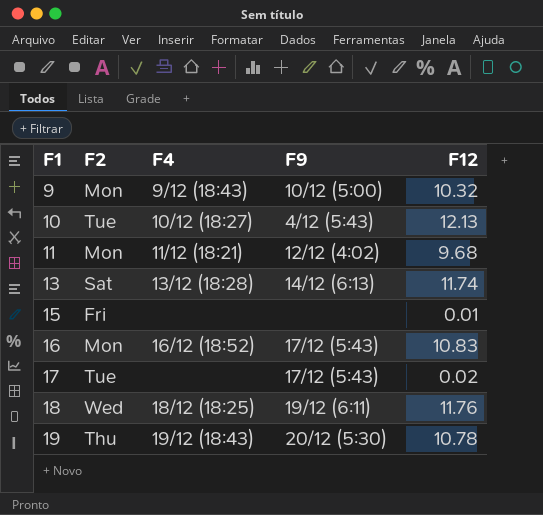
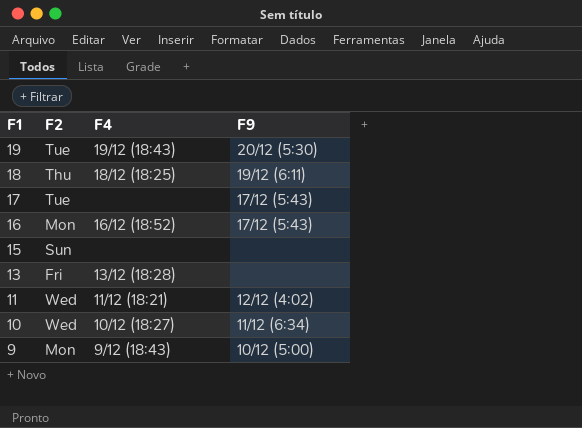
row order: F1 ascending -> F1 descending
column F12 | position: 5 -> none
19 | F2: Thu -> Tue
18 | F2: Wed -> Thu
15 | F2: Fri -> Sun
13 | F2: Sat -> Fri
13 | F9: 14/12 (6:13) -> none
11 | F2: Mon -> Wed
10 | F2: Tue -> Wed
10 | F9: 4/12 (5:43) -> 11/12 (6:34)

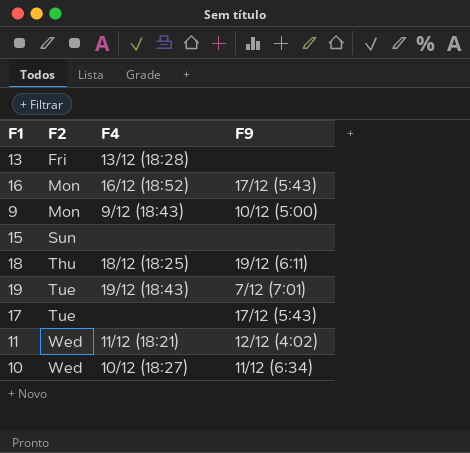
row order: F1 descending -> F2 ascending
19 | F9: 20/12 (5:30) -> 7/12 (7:01)

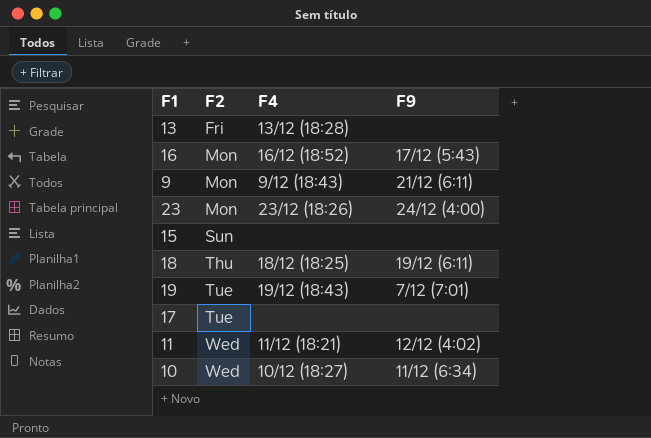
9 | F9: 10/12 (5:00) -> 21/12 (6:11)
row 23: none -> Mon | 23/12 (18:26) | 24/12 (4:00)
17 | F9: 17/12 (5:43) -> none

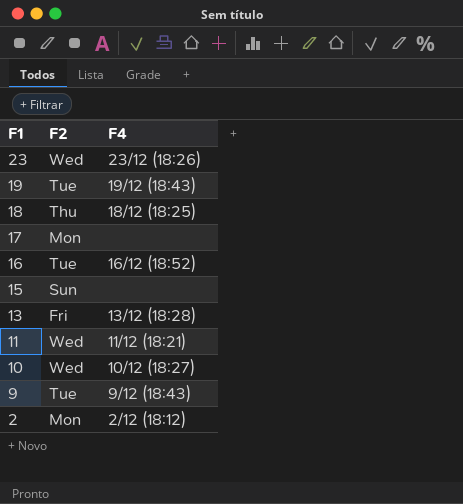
row order: F2 ascending -> F1 descending
column F9 | position: 4 -> none
23 | F2: Mon -> Wed
17 | F2: Tue -> Mon
16 | F2: Mon -> Tue
9 | F2: Mon -> Tue
row 2: none -> Mon | 2/12 (18:12)

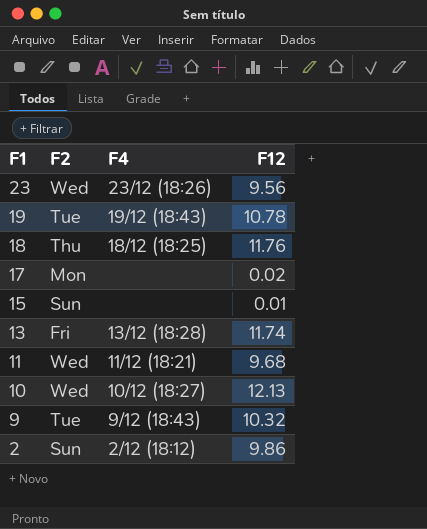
column F12 | position: none -> 4
row 16: Tue | 16/12 (18:52) -> none
2 | F2: Mon -> Sun

